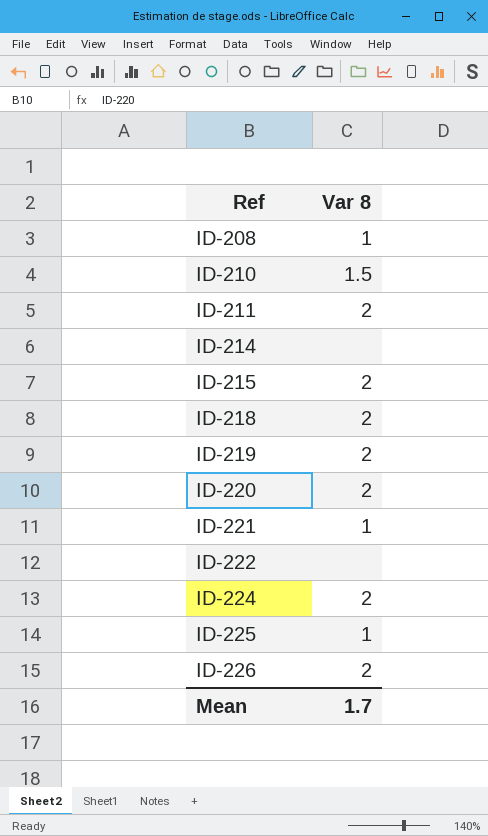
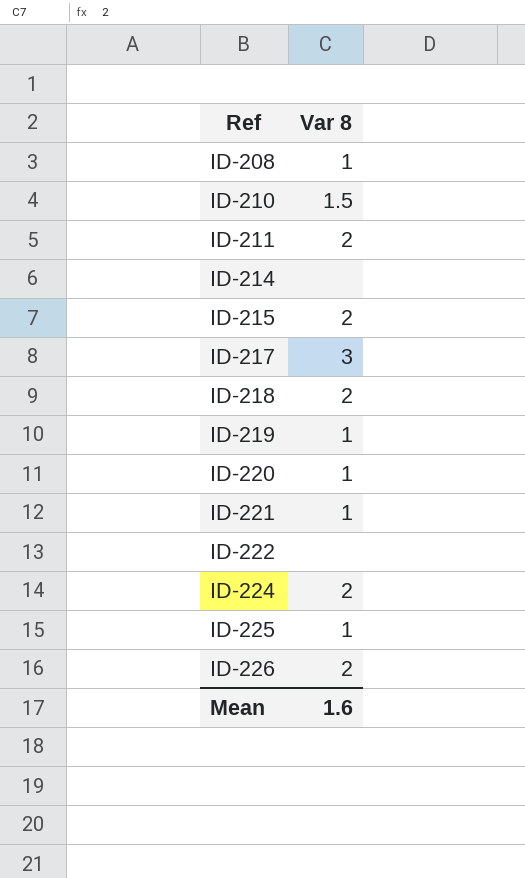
row ID-217: none -> 3
ID-219 | Var 8: 2 -> 1
ID-220 | Var 8: 2 -> 1
Mean | Var 8: 1.7 -> 1.6

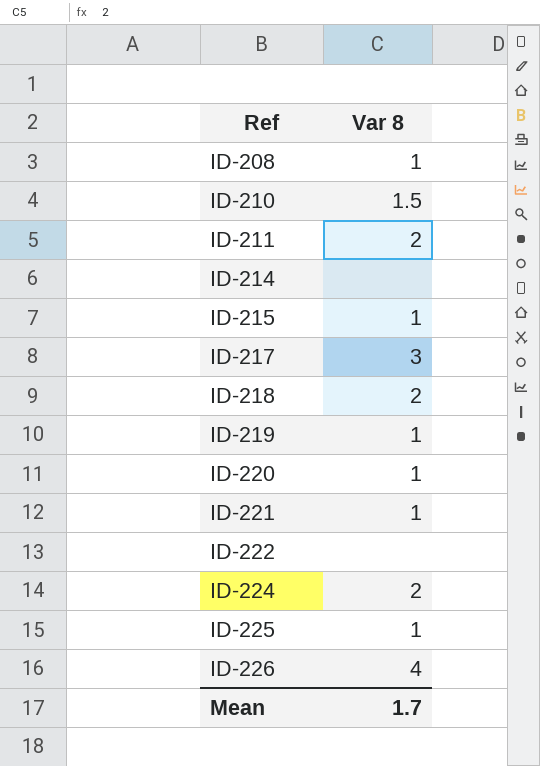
ID-215 | Var 8: 2 -> 1
ID-226 | Var 8: 2 -> 4
Mean | Var 8: 1.6 -> 1.7

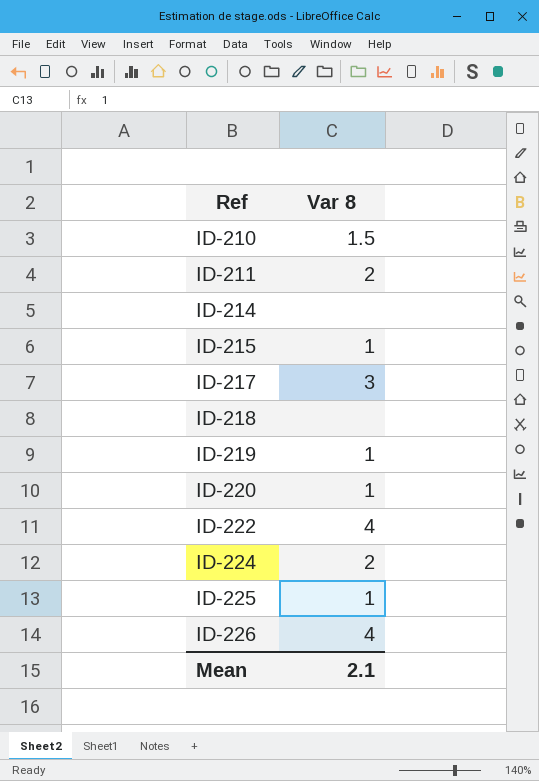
row ID-208: 1 -> none
row ID-221: 1 -> none
ID-218 | Var 8: 2 -> none
ID-222 | Var 8: none -> 4
Mean | Var 8: 1.7 -> 2.1

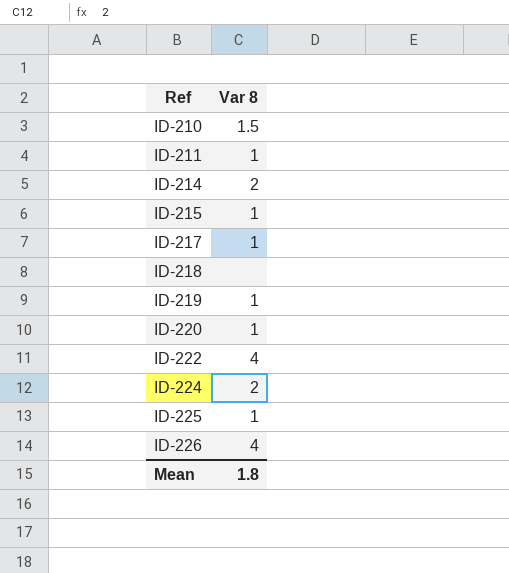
ID-211 | Var 8: 2 -> 1
ID-214 | Var 8: none -> 2
ID-217 | Var 8: 3 -> 1
Mean | Var 8: 2.1 -> 1.8

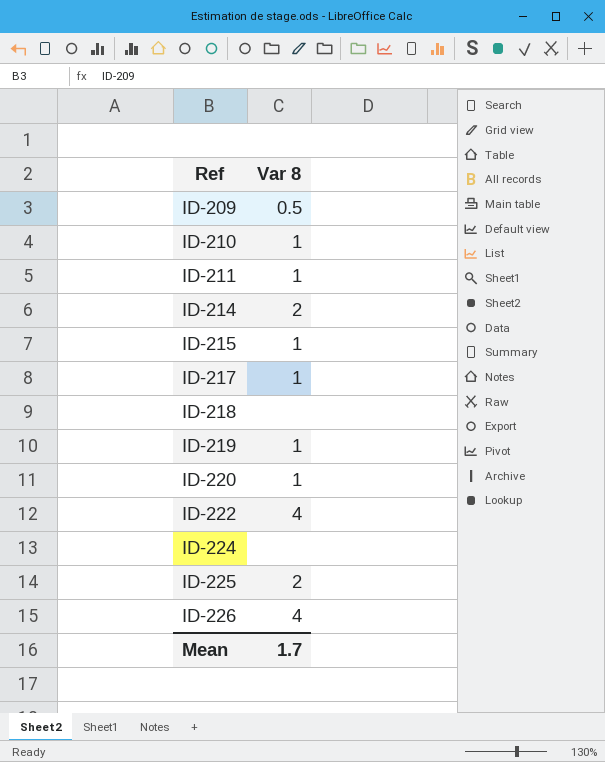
row ID-209: none -> 0.5
ID-210 | Var 8: 1.5 -> 1
ID-224 | Var 8: 2 -> none
ID-225 | Var 8: 1 -> 2
Mean | Var 8: 1.8 -> 1.7

